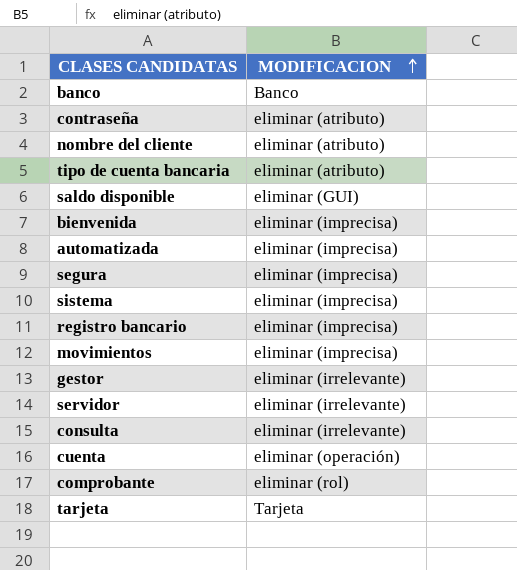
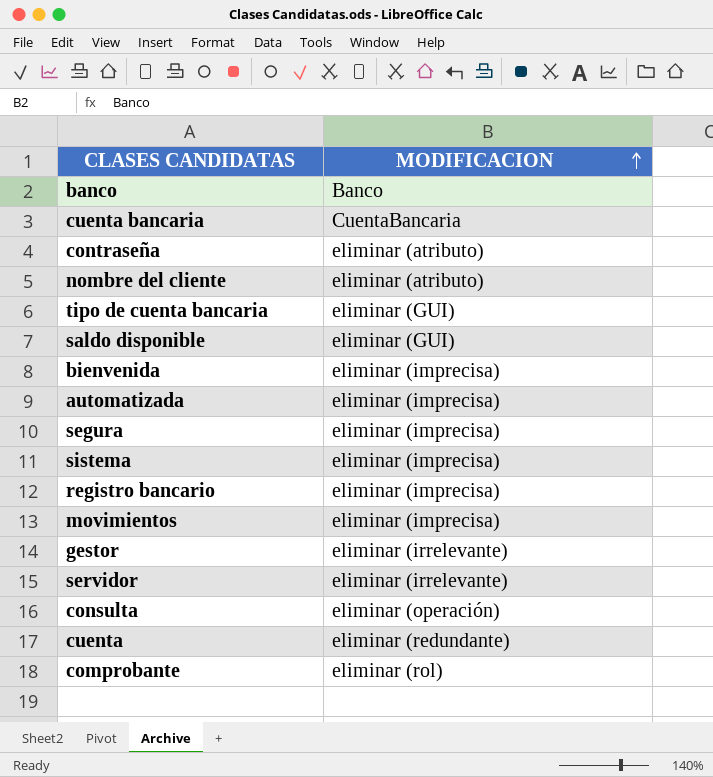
row tarjeta: Tarjeta -> none
row cuenta bancaria: none -> CuentaBancaria
tipo de cuenta bancaria | MODIFICACION: eliminar (atributo) -> eliminar (GUI)
consulta | MODIFICACION: eliminar (irrelevante) -> eliminar (operación)
cuenta | MODIFICACION: eliminar (operación) -> eliminar (redundante)

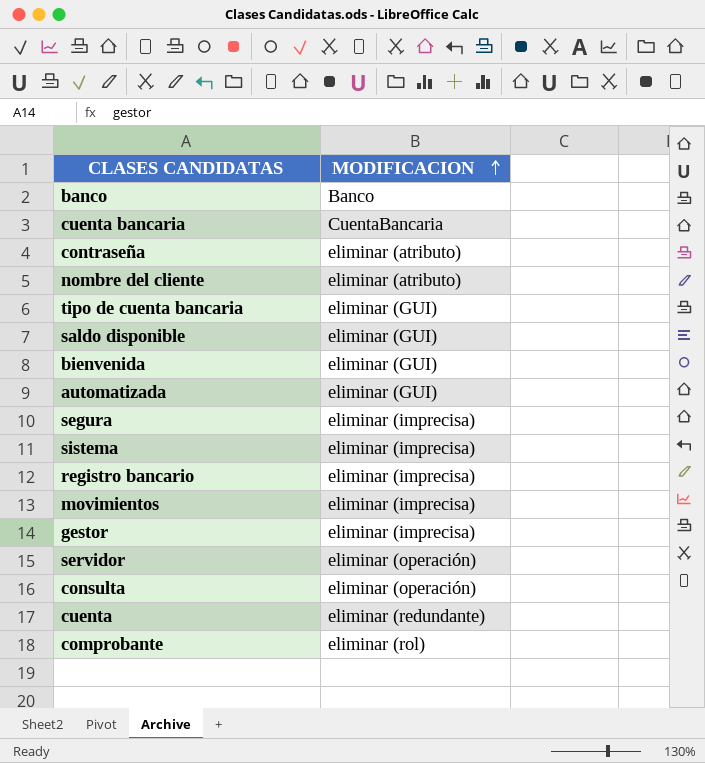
bienvenida | MODIFICACION: eliminar (imprecisa) -> eliminar (GUI)
automatizada | MODIFICACION: eliminar (imprecisa) -> eliminar (GUI)
gestor | MODIFICACION: eliminar (irrelevante) -> eliminar (imprecisa)
servidor | MODIFICACION: eliminar (irrelevante) -> eliminar (operación)

